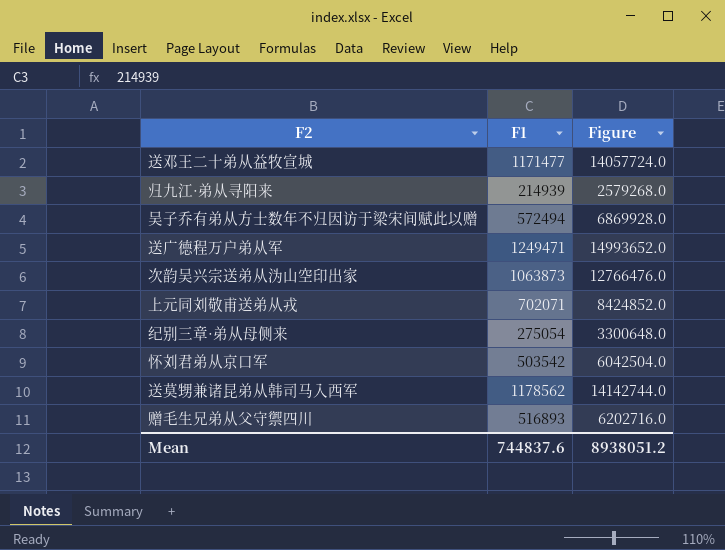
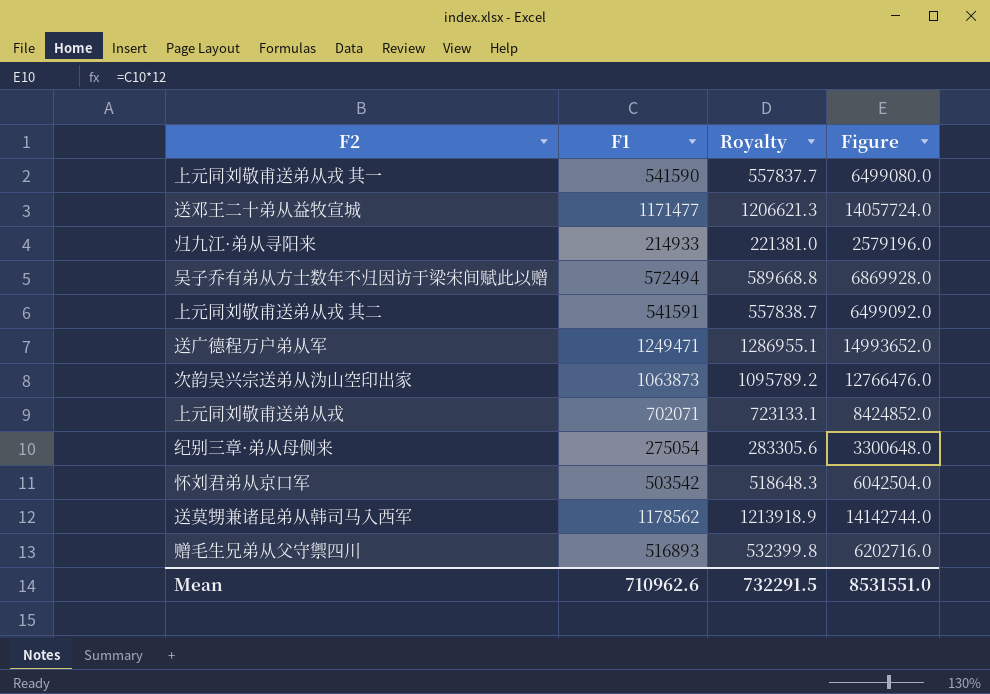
column Royalty | formula: none -> [F1] * 1.03
row 上元同刘敬甫送弟从戎 其一: none -> 541590 | 557837.7 | 6499080.0
归九江·弟从寻阳来 | F1: 214939 -> 214933
归九江·弟从寻阳来 | Figure: 2579268.0 -> 2579196.0
row 上元同刘敬甫送弟从戎 其二: none -> 541591 | 557838.7 | 6499092.0
Mean | F1: 744837.6 -> 710962.6
Mean | Figure: 8938051.2 -> 8531551.0

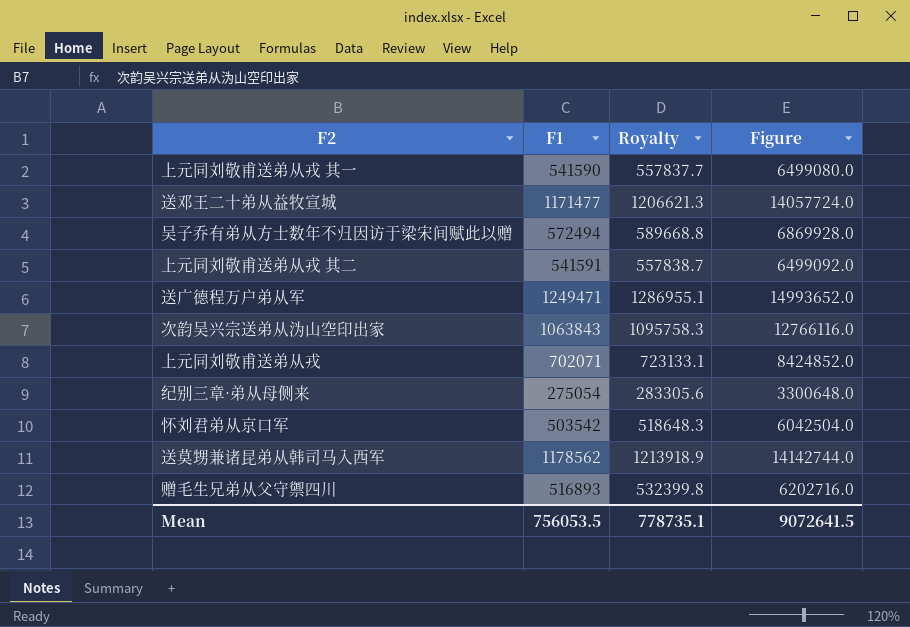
row 归九江·弟从寻阳来: 214933 | 221381.0 | 2579196.0 -> none
次韵吴兴宗送弟从沩山空印出家 | F1: 1063873 -> 1063843
次韵吴兴宗送弟从沩山空印出家 | Royalty: 1095789.2 -> 1095758.3
次韵吴兴宗送弟从沩山空印出家 | Figure: 12766476.0 -> 12766116.0
Mean | F1: 710962.6 -> 756053.5
Mean | Royalty: 732291.5 -> 778735.1
Mean | Figure: 8531551.0 -> 9072641.5

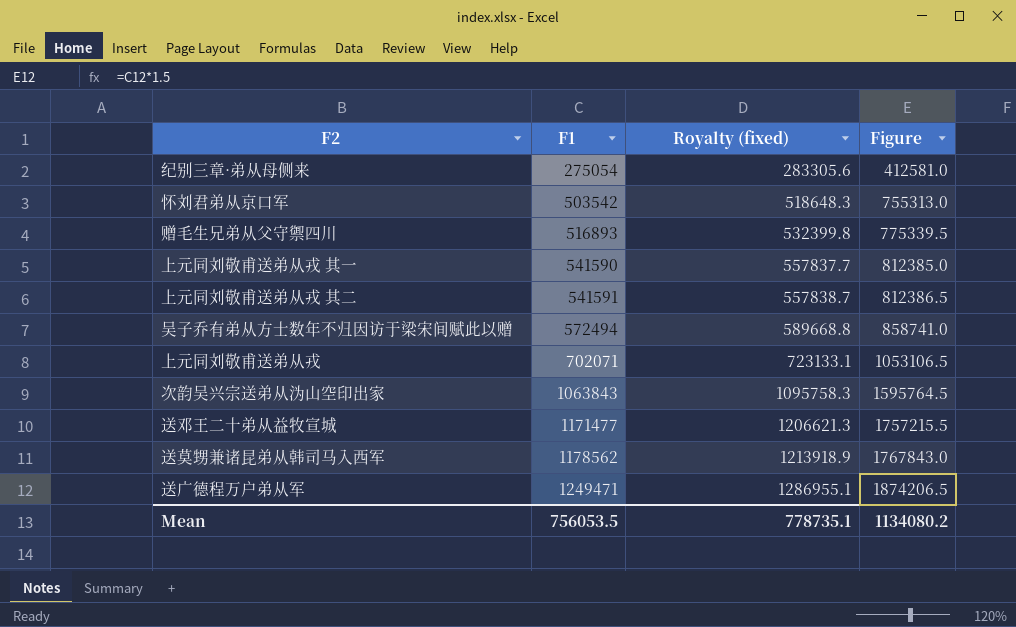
row order: none -> F1 ascending
column name: Royalty -> Royalty (fixed)
column Figure | formula: [F1] * 12 -> [F1] * 1.5
Mean | Figure: 9072641.5 -> 1134080.2

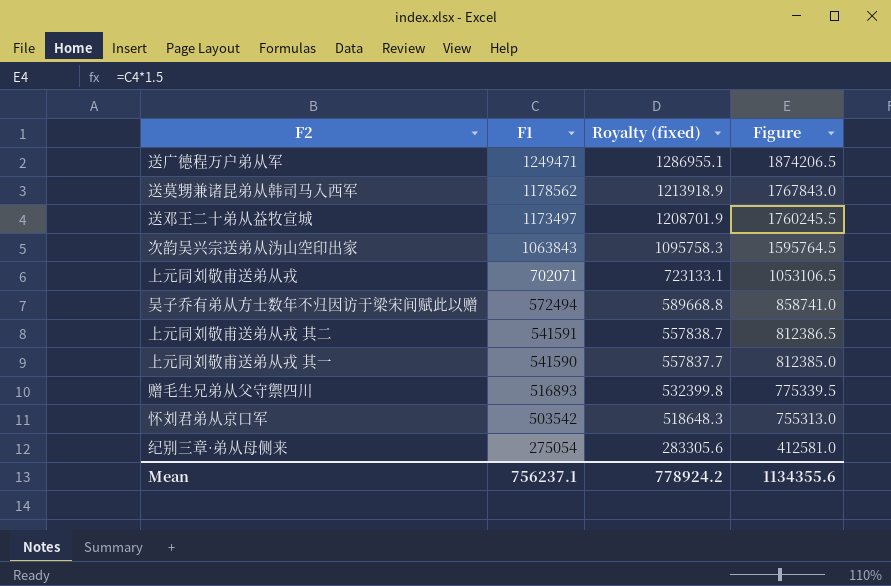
row order: F1 ascending -> F1 descending
送邓王二十弟从益牧宣城 | F1: 1171477 -> 1173497
送邓王二十弟从益牧宣城 | Royalty (fixed): 1206621.3 -> 1208701.9
送邓王二十弟从益牧宣城 | Figure: 1757215.5 -> 1760245.5
Mean | F1: 756053.5 -> 756237.1
Mean | Royalty (fixed): 778735.1 -> 778924.2
Mean | Figure: 1134080.2 -> 1134355.6

